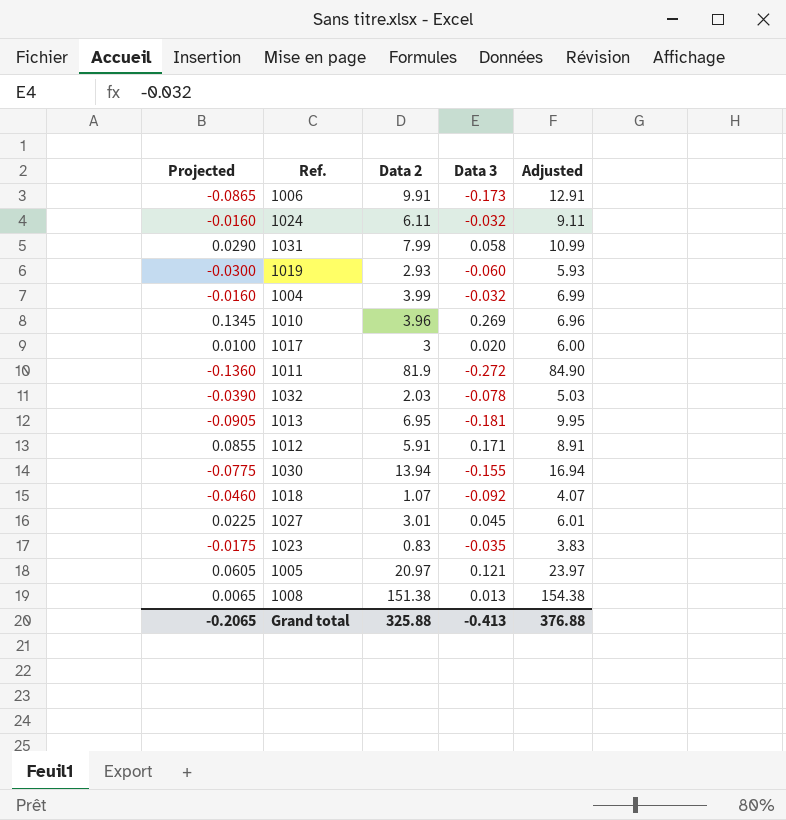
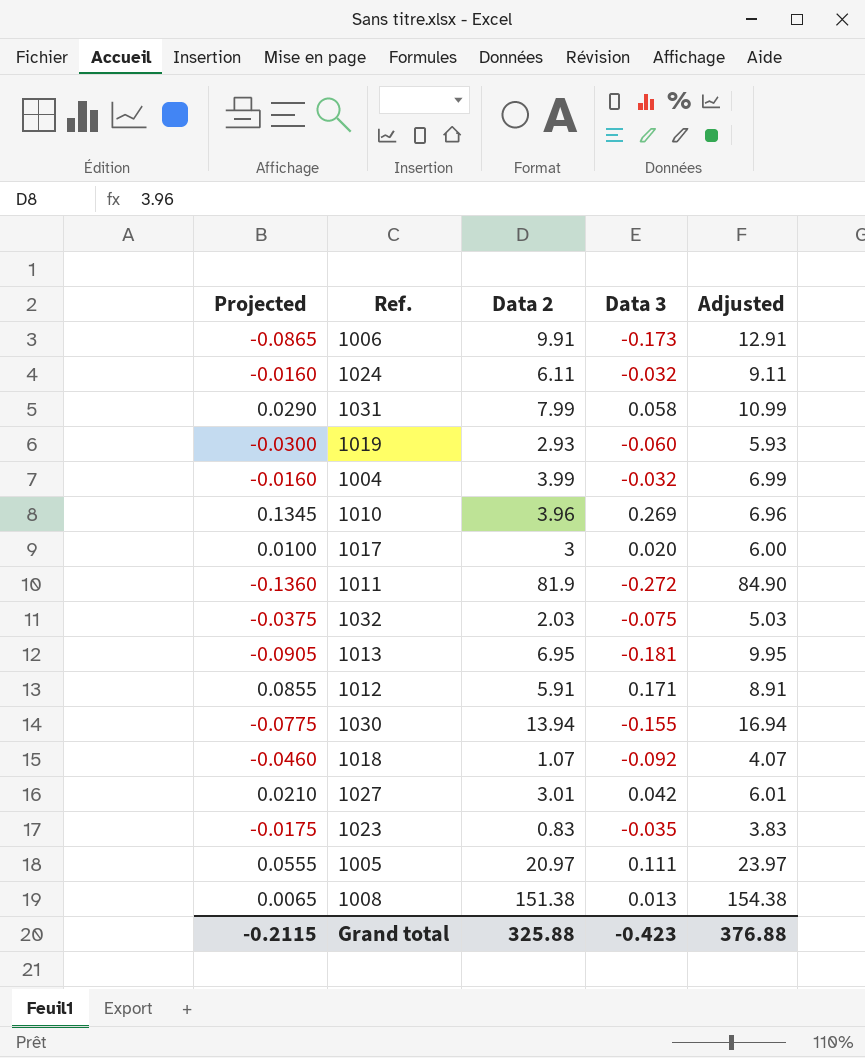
1032 | Projected: -0.0390 -> -0.0375
1032 | Data 3: -0.078 -> -0.075
1027 | Projected: 0.0225 -> 0.0210
1027 | Data 3: 0.045 -> 0.042
1005 | Projected: 0.0605 -> 0.0555
1005 | Data 3: 0.121 -> 0.111
Grand total | Projected: -0.2065 -> -0.2115
Grand total | Data 3: -0.413 -> -0.423

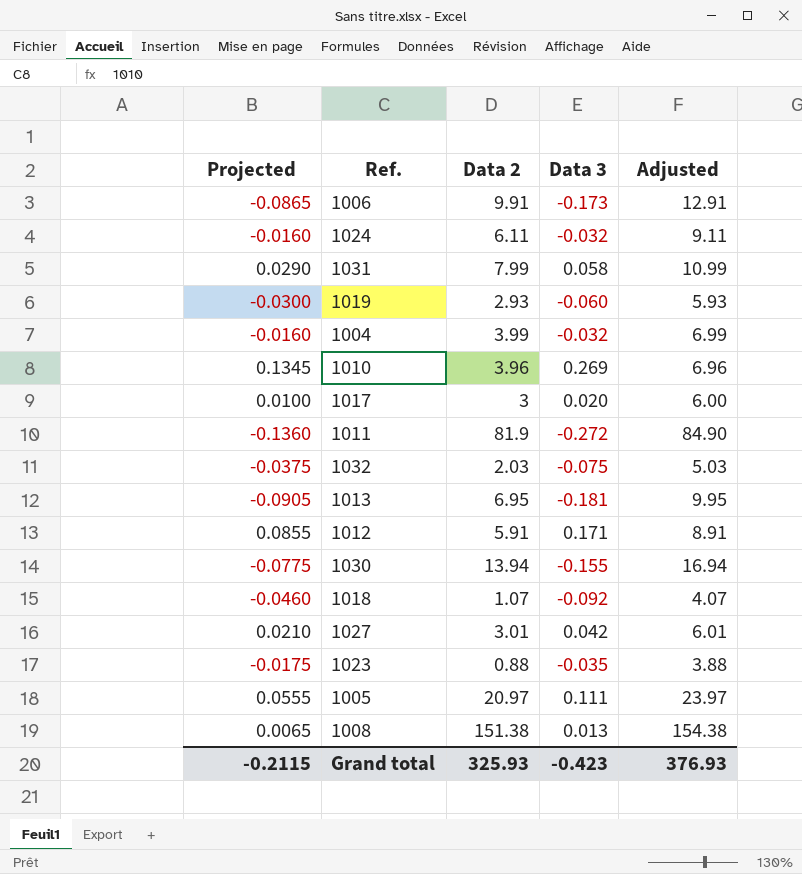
1023 | Data 2: 0.83 -> 0.88
1023 | Adjusted: 3.83 -> 3.88
Grand total | Data 2: 325.88 -> 325.93
Grand total | Adjusted: 376.88 -> 376.93

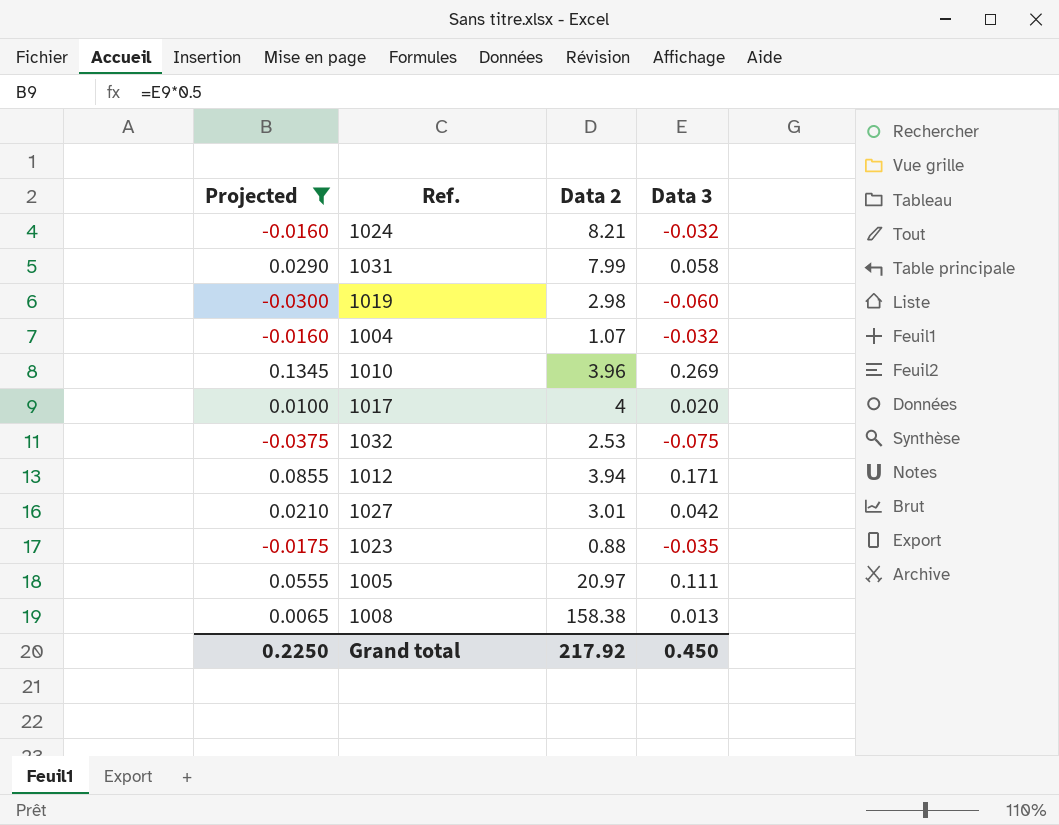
filter: none -> Projected >= -0.0375
column Adjusted | formula: [Data 2] + 3 -> none
1024 | Data 2: 6.11 -> 8.21
1019 | Data 2: 2.93 -> 2.98
1004 | Data 2: 3.99 -> 1.07
1017 | Data 2: 3 -> 4
1032 | Data 2: 2.03 -> 2.53
1012 | Data 2: 5.91 -> 3.94
1008 | Data 2: 151.38 -> 158.38
Grand total | Projected: -0.2115 -> 0.2250
Grand total | Data 2: 325.93 -> 217.92
Grand total | Data 3: -0.423 -> 0.450

